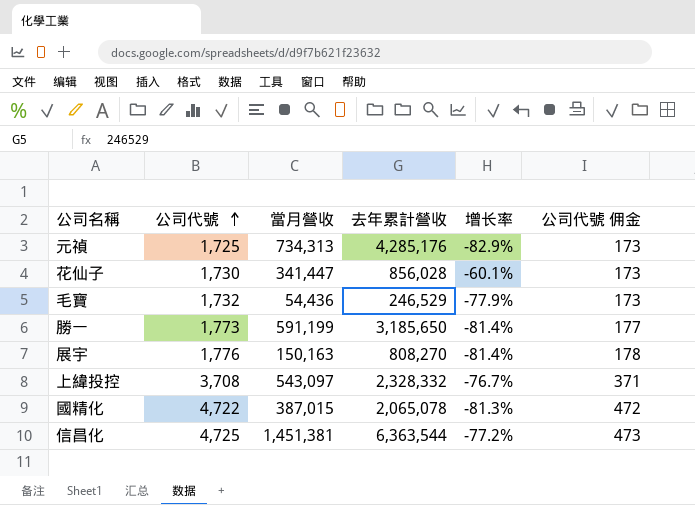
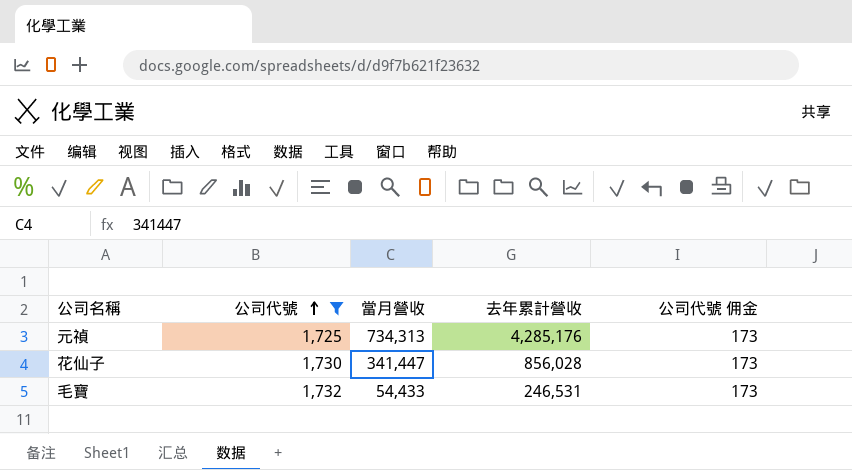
filter: none -> 公司代號 <= 1,732
column 增长率 | formula: ([當月營收] - [去年累計營收]) / [去年累計營收] -> none
毛寶 | 當月營收: 54,436 -> 54,433
毛寶 | 去年累計營收: 246,529 -> 246,531

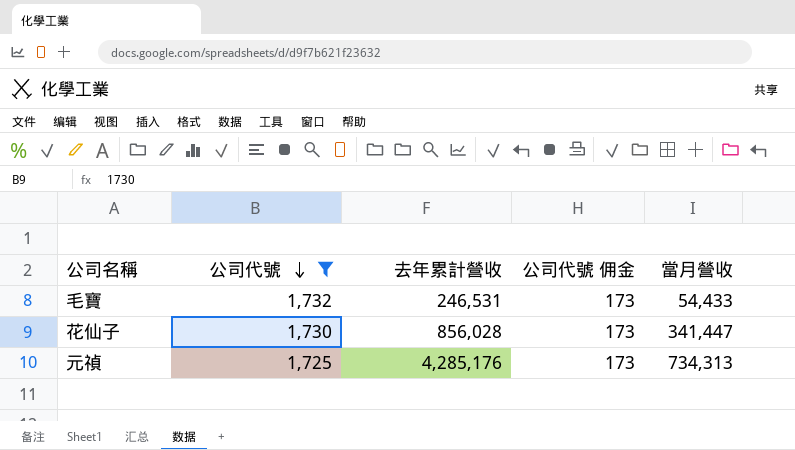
row order: 公司代號 ascending -> 公司代號 descending
column 當月營收 | position: 3 -> 5

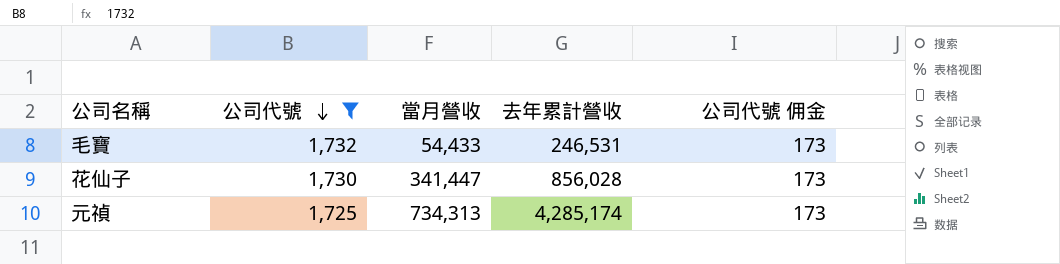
column 當月營收 | position: 5 -> 3
元禎 | 去年累計營收: 4,285,176 -> 4,285,174

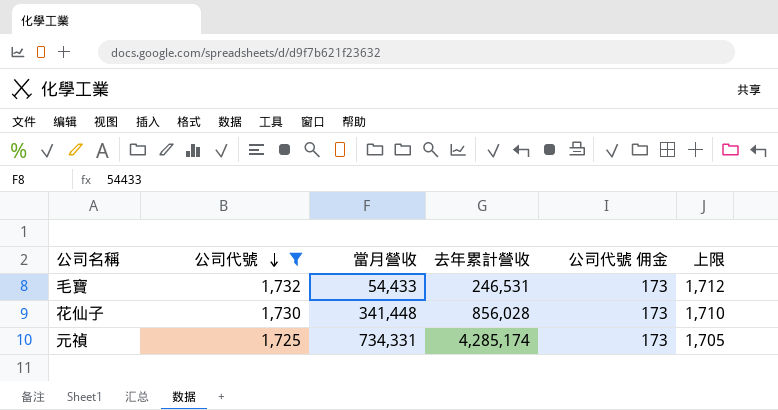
column 上限 | formula: none -> [公司代號] - 20
花仙子 | 當月營收: 341,447 -> 341,448
元禎 | 當月營收: 734,313 -> 734,331

